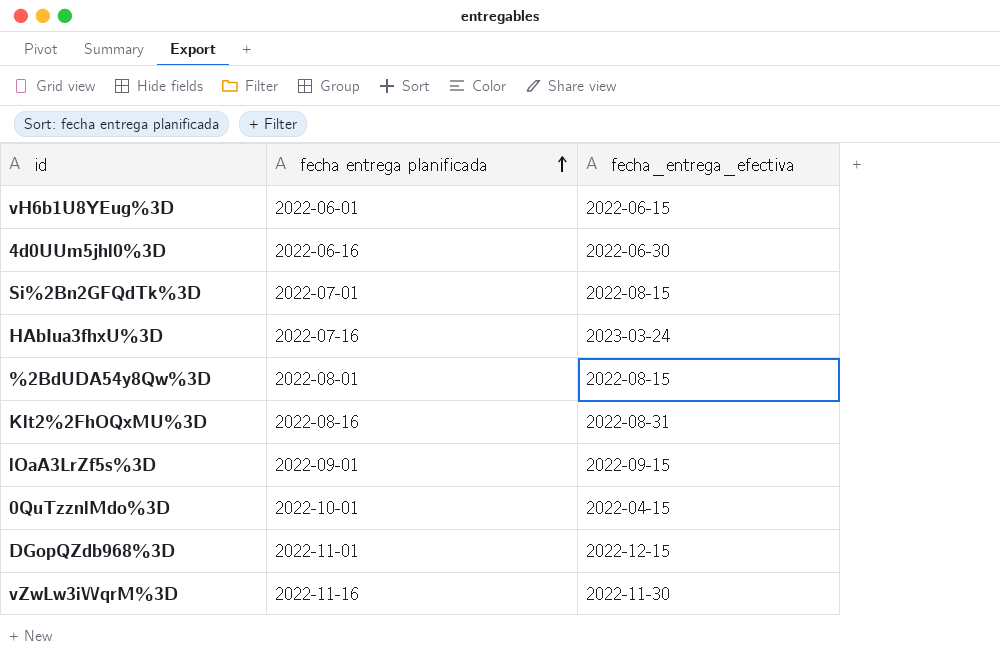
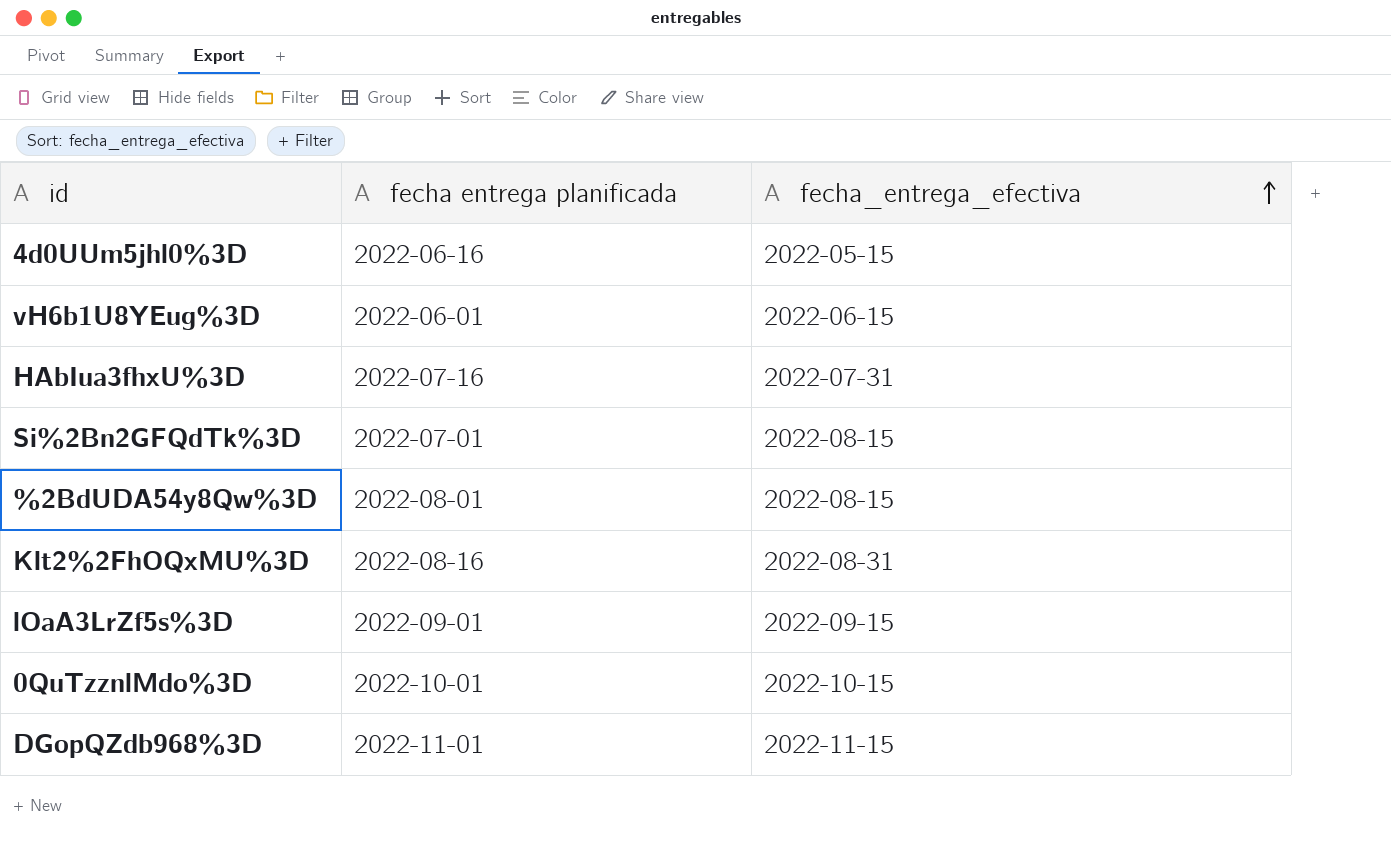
row order: fecha entrega planificada ascending -> fecha_entrega_efectiva ascending
row vZwLw3iWqrM%3D: 2022-11-16 | 2022-11-30 -> none
4d0UUm5jhl0%3D | fecha_entrega_efectiva: 2022-06-30 -> 2022-05-15
HAbIua3fhxU%3D | fecha_entrega_efectiva: 2023-03-24 -> 2022-07-31
0QuTzznlMdo%3D | fecha_entrega_efectiva: 2022-04-15 -> 2022-10-15
DGopQZdb968%3D | fecha_entrega_efectiva: 2022-12-15 -> 2022-11-15

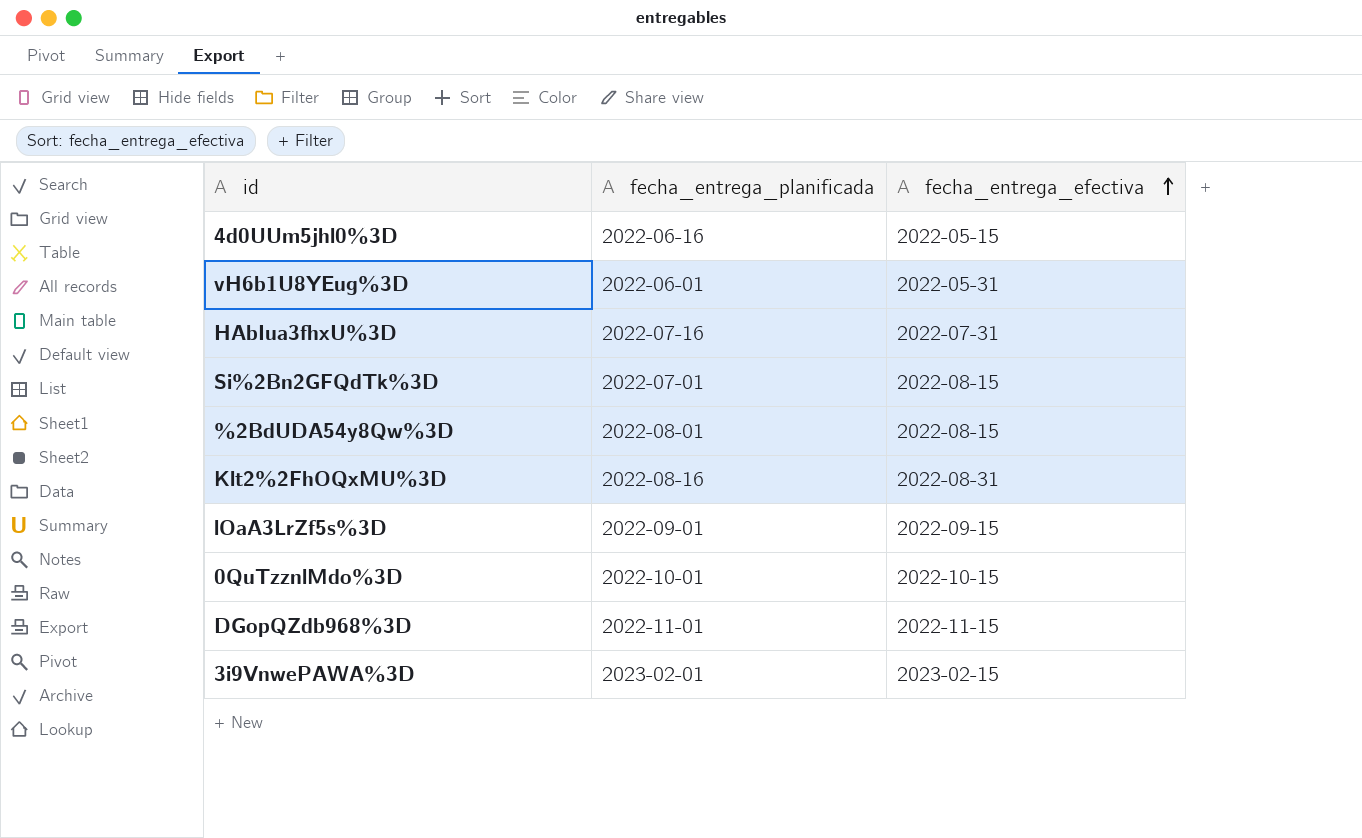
column name: fecha entrega planificada -> fecha_entrega_planificada
vH6b1U8YEug%3D | fecha_entrega_efectiva: 2022-06-15 -> 2022-05-31
row 3i9VnwePAWA%3D: none -> 2023-02-01 | 2023-02-15

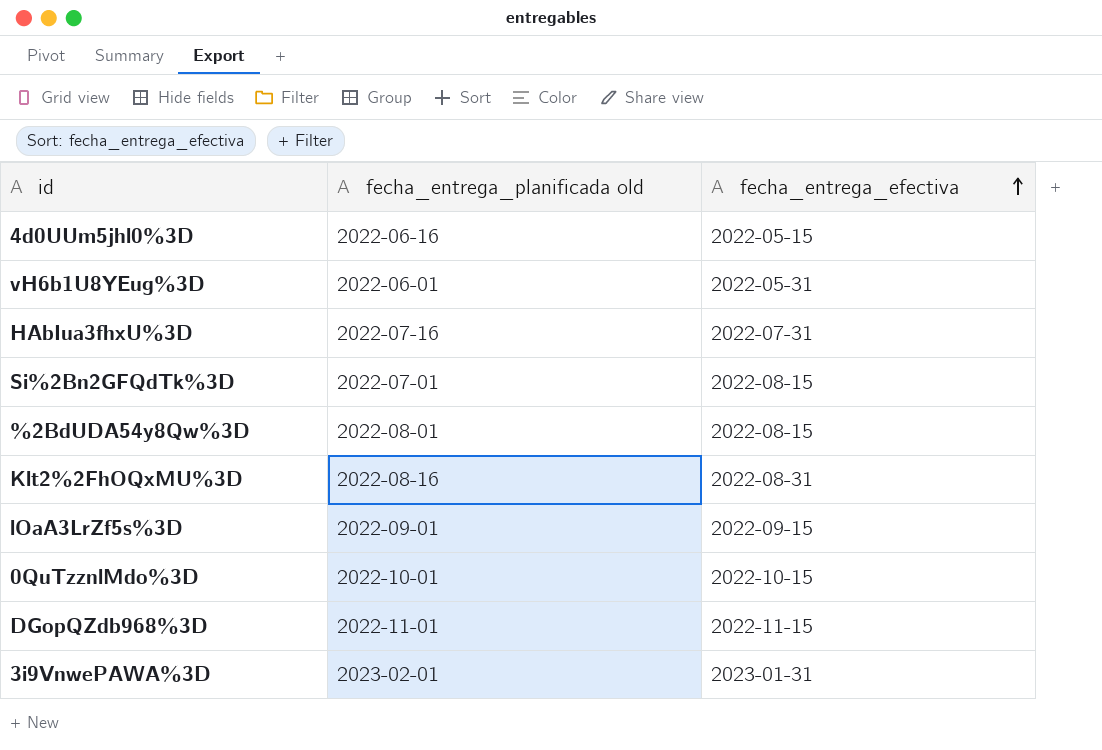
column name: fecha_entrega_planificada -> fecha_entrega_planificada old
3i9VnwePAWA%3D | fecha_entrega_efectiva: 2023-02-15 -> 2023-01-31

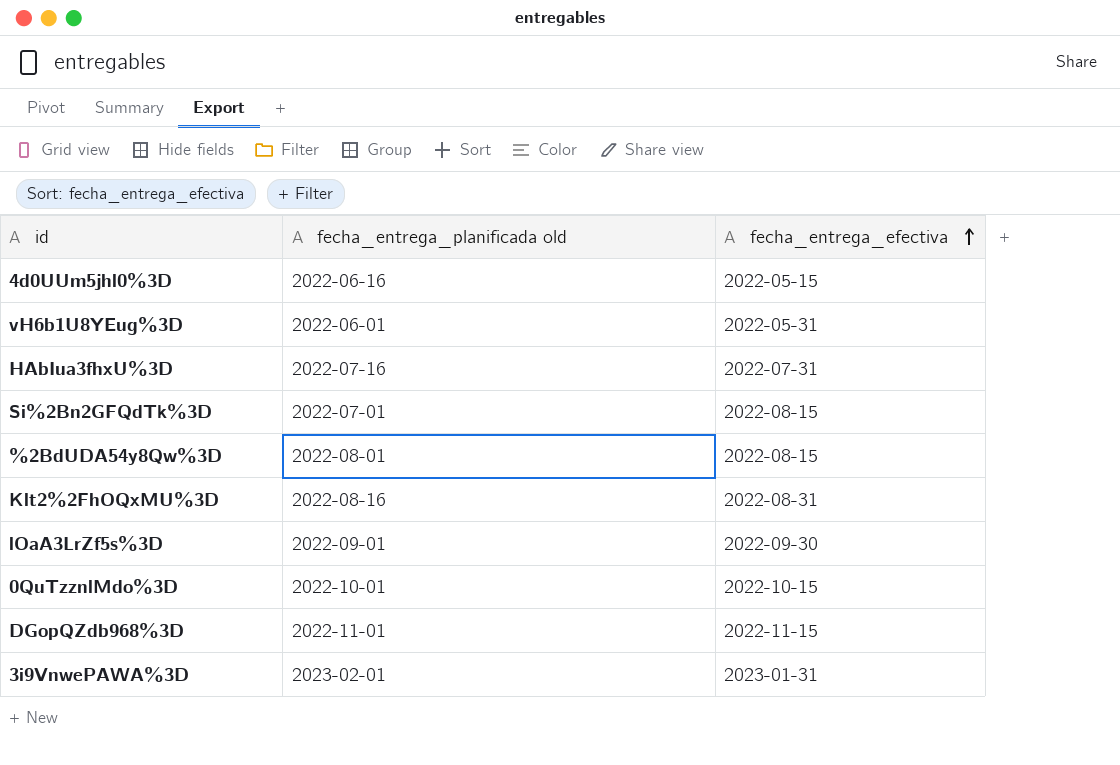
lOaA3LrZf5s%3D | fecha_entrega_efectiva: 2022-09-15 -> 2022-09-30

